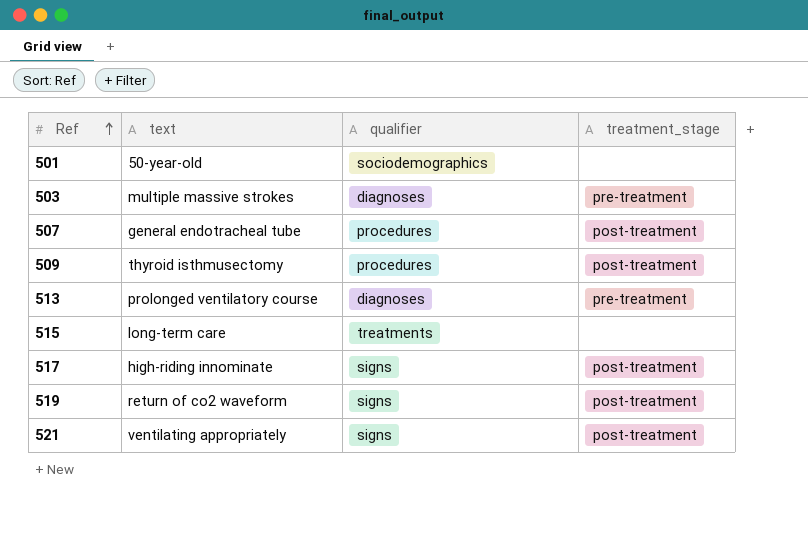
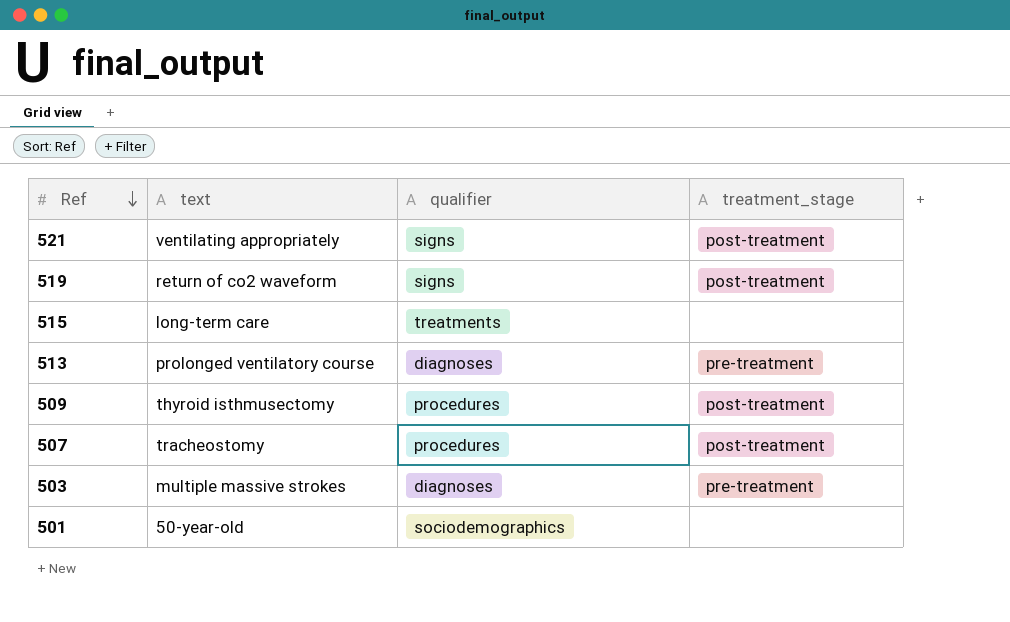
row order: Ref ascending -> Ref descending
row 517: high-riding innominate | signs | post-treatment -> none
507 | text: general endotracheal tube -> tracheostomy

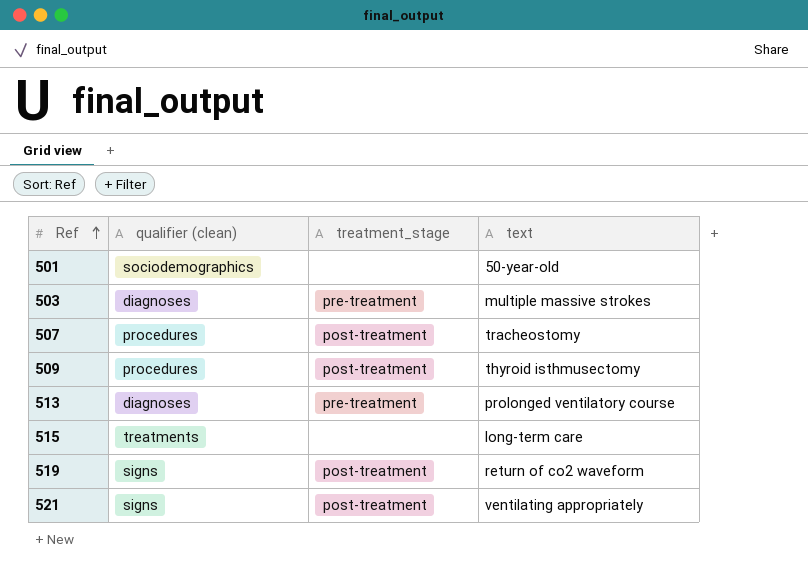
row order: Ref descending -> Ref ascending
column name: qualifier -> qualifier (clean)
column text | position: 2 -> 4

